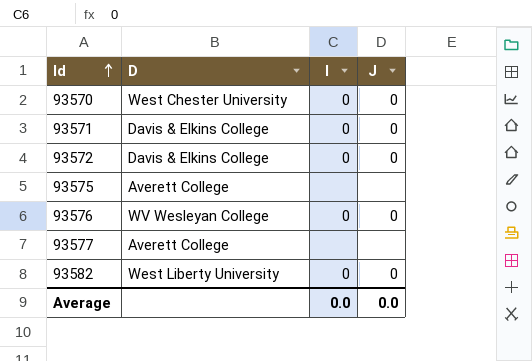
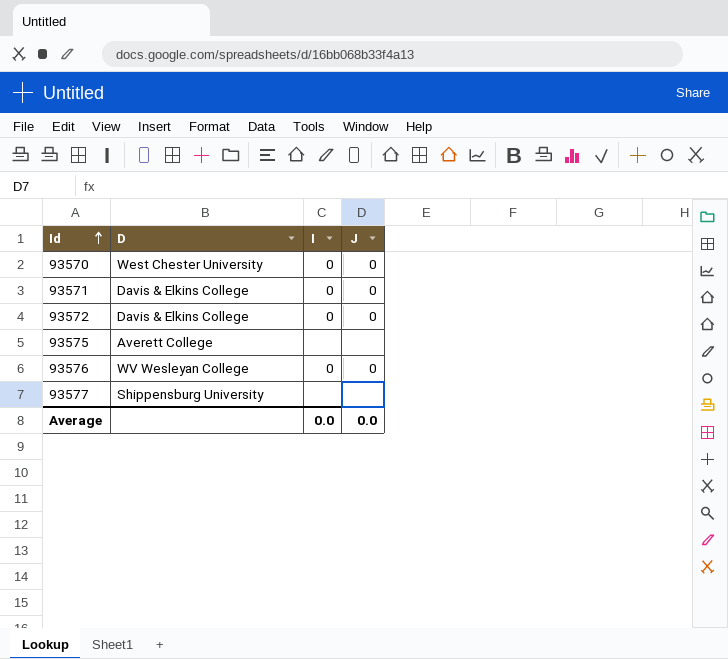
row 93582: West Liberty University | 0 | 0 -> none
93577 | D: Averett College -> Shippensburg University

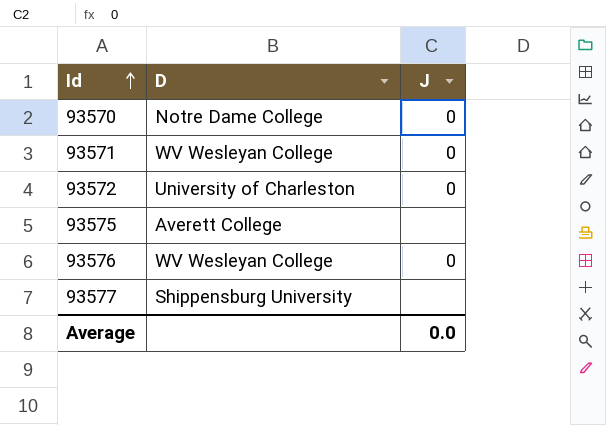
column I | position: 3 -> none
93570 | D: West Chester University -> Notre Dame College
93571 | D: Davis & Elkins College -> WV Wesleyan College
93572 | D: Davis & Elkins College -> University of Charleston

